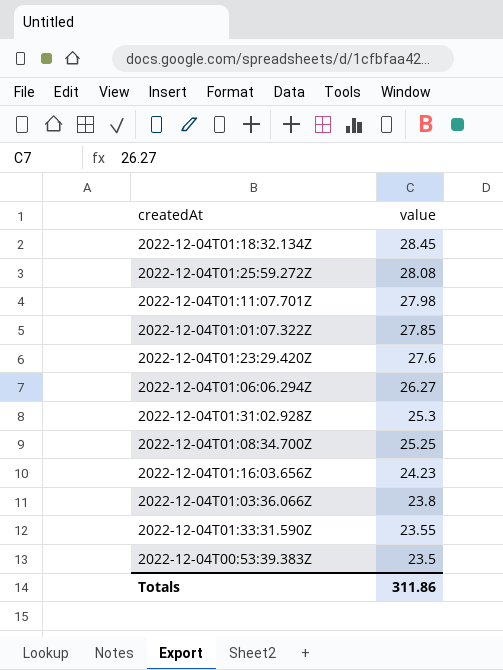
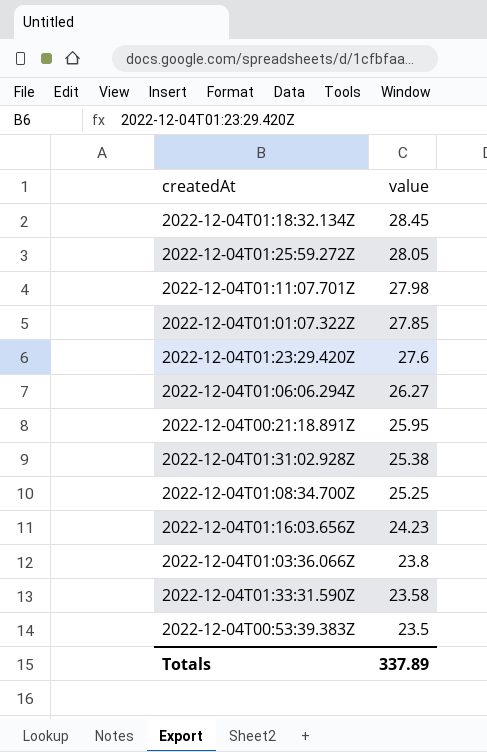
2022-12-04T01:25:59.272Z | value: 28.08 -> 28.05
row 2022-12-04T00:21:18.891Z: none -> 25.95
2022-12-04T01:31:02.928Z | value: 25.3 -> 25.38
2022-12-04T01:33:31.590Z | value: 23.55 -> 23.58
Totals | value: 311.86 -> 337.89

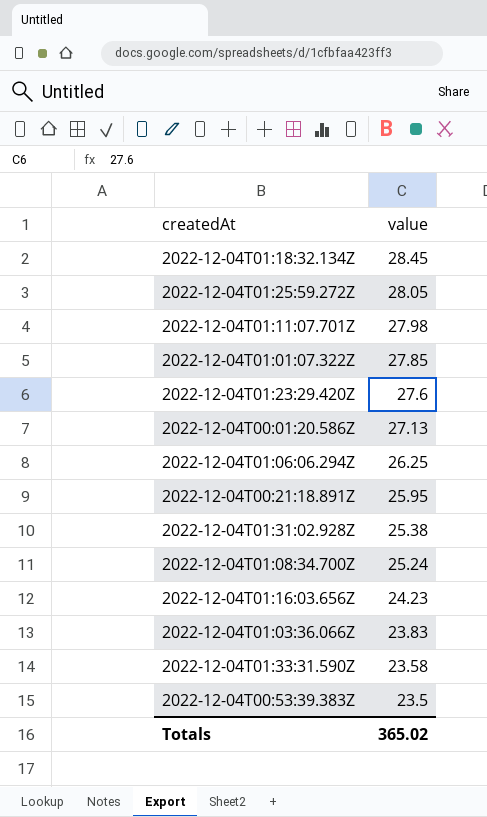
row 2022-12-04T00:01:20.586Z: none -> 27.13
2022-12-04T01:06:06.294Z | value: 26.27 -> 26.25
2022-12-04T01:08:34.700Z | value: 25.25 -> 25.24
2022-12-04T01:03:36.066Z | value: 23.8 -> 23.83
Totals | value: 337.89 -> 365.02

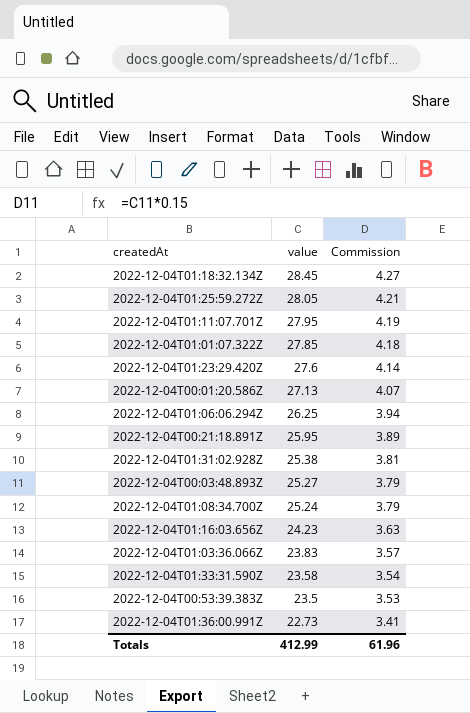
column Commission | formula: none -> [value] * 0.15
2022-12-04T01:11:07.701Z | value: 27.98 -> 27.95
row 2022-12-04T00:03:48.893Z: none -> 25.27 | 3.79
row 2022-12-04T01:36:00.991Z: none -> 22.73 | 3.41
Totals | value: 365.02 -> 412.99

